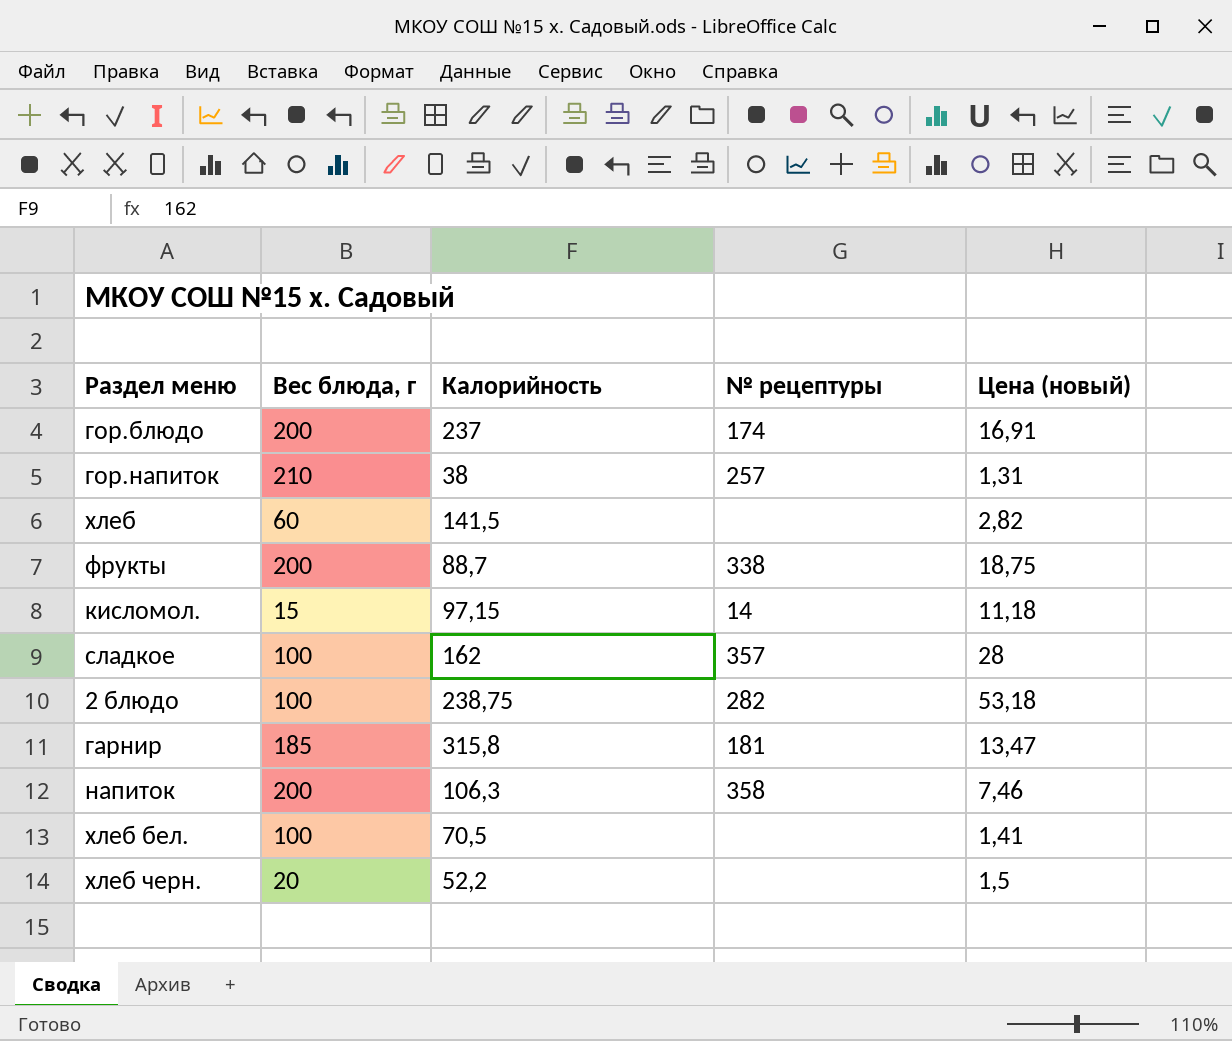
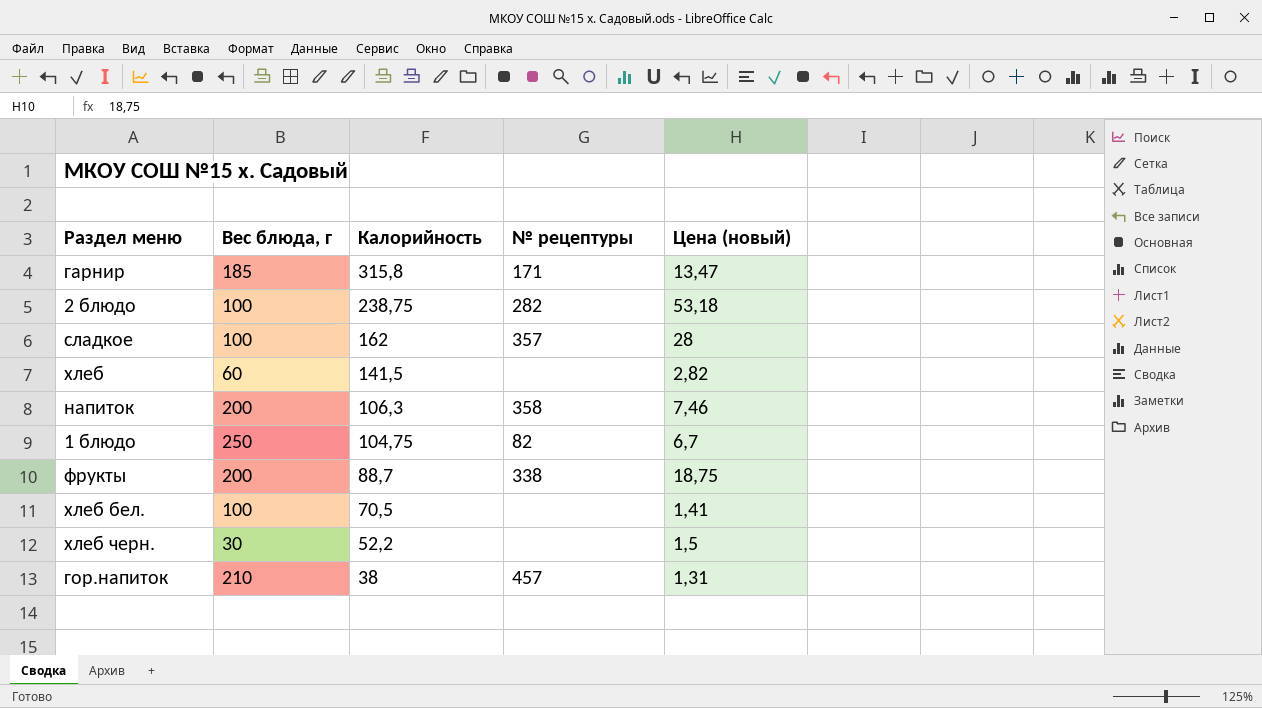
row order: none -> Калорийность descending
row гор.блюдо: 200 | 237 | 174 | 16,91 -> none
row кисломол.: 15 | 97,15 | 14 | 11,18 -> none
гарнир | № рецептуры: 181 -> 171
row 1 блюдо: none -> 250 | 104,75 | 82 | 6,7
хлеб черн. | Вес блюда, г: 20 -> 30
гор.напиток | № рецептуры: 257 -> 457

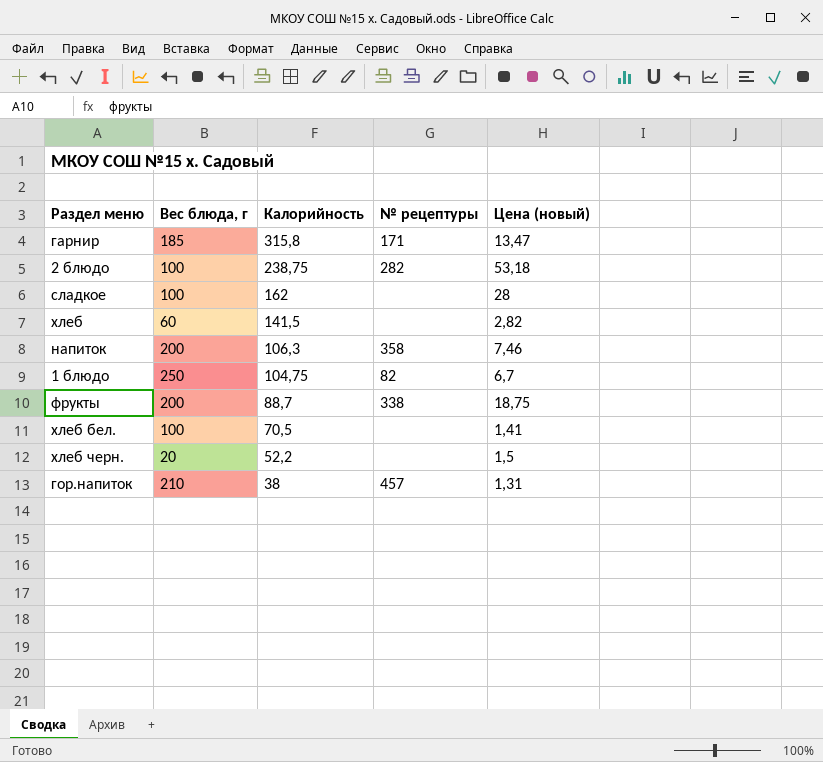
сладкое | № рецептуры: 357 -> none
хлеб черн. | Вес блюда, г: 30 -> 20

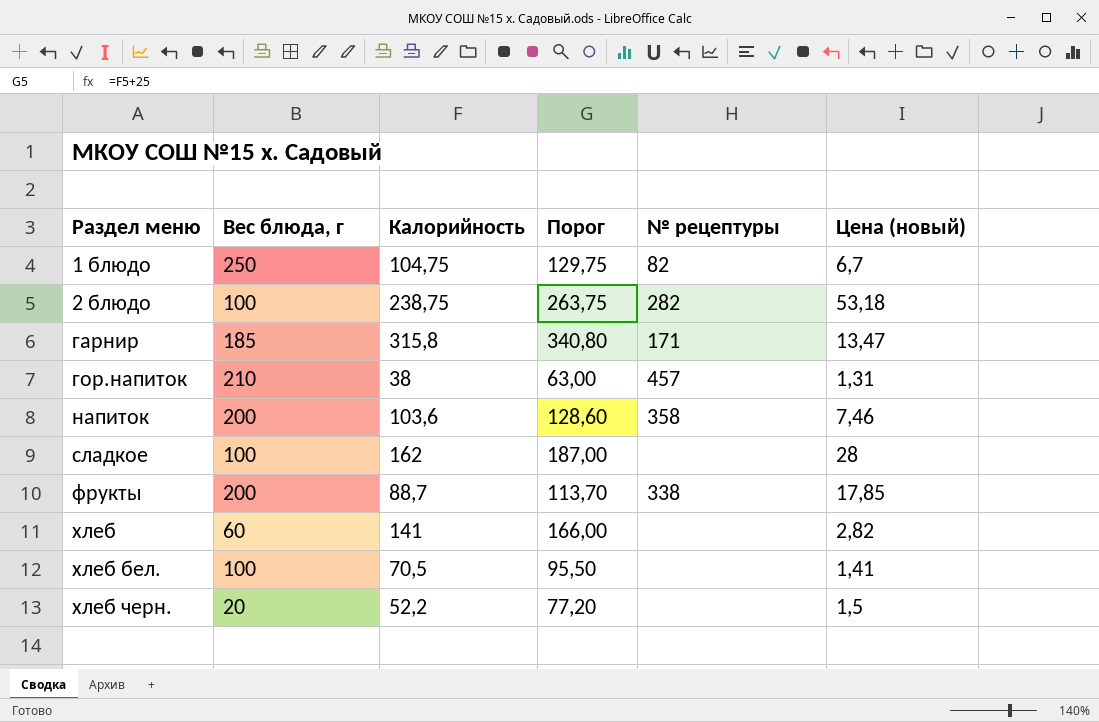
row order: Калорийность descending -> Раздел меню ascending
column Порог | formula: none -> [Калорийность] + 25
напиток | Калорийность: 106,3 -> 103,6
фрукты | Цена (новый): 18,75 -> 17,85
хлеб | Калорийность: 141,5 -> 141

